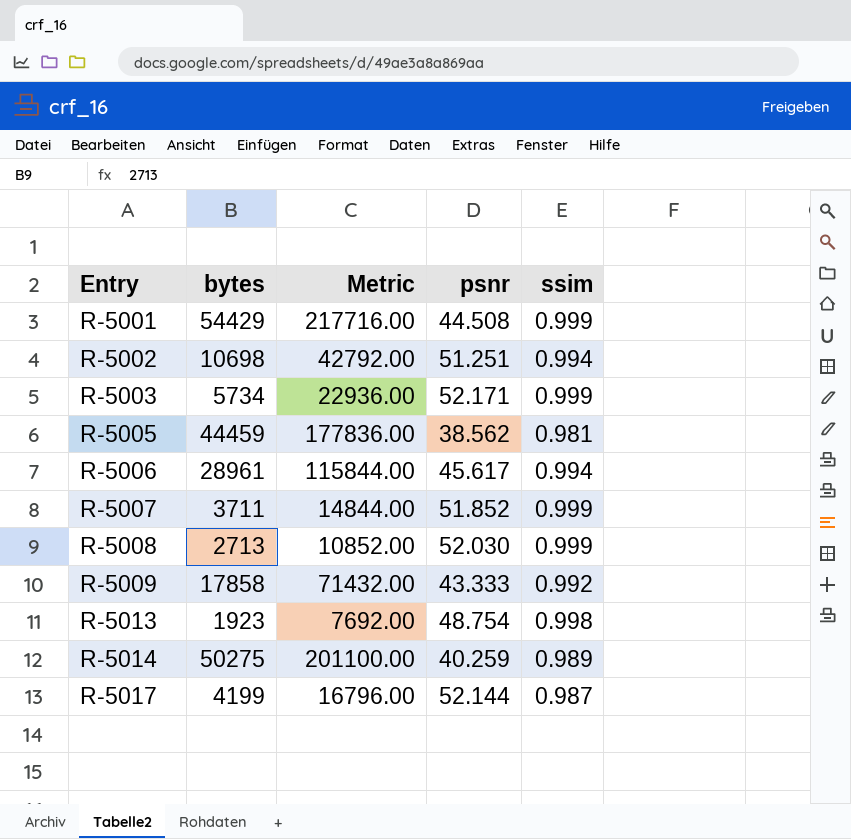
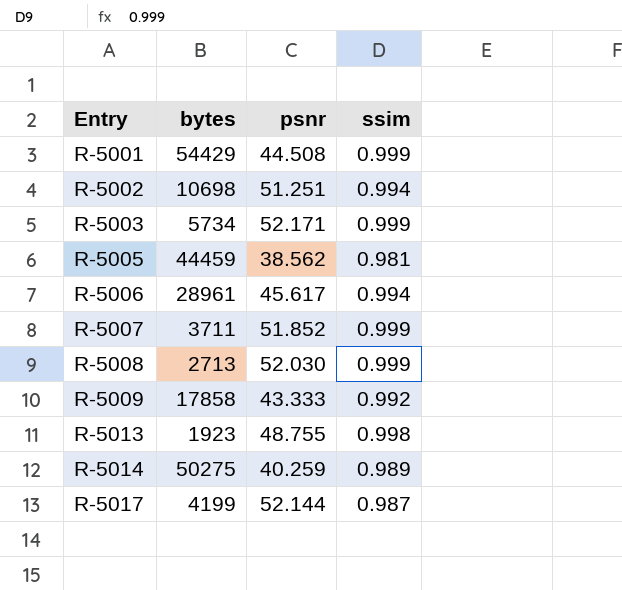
column Metric | formula: [bytes] * 4 -> none
R-5013 | psnr: 48.754 -> 48.755

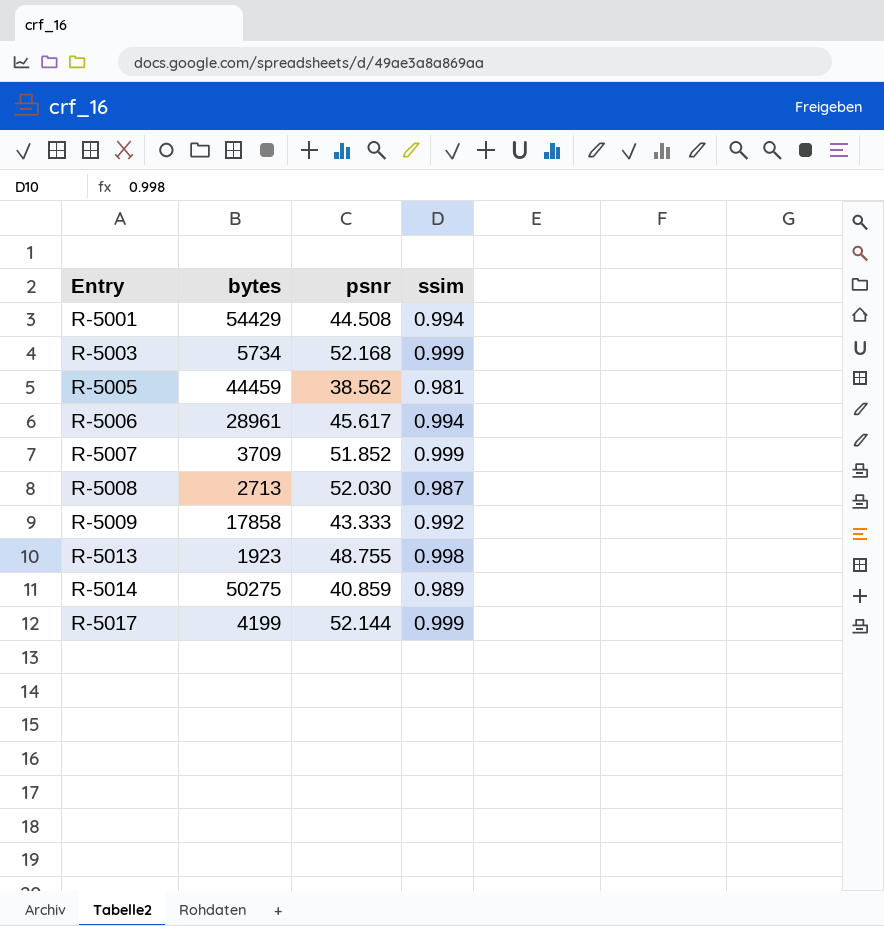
row R-5002: 10698 | 51.251 | 0.994 -> none
R-5001 | ssim: 0.999 -> 0.994
R-5003 | psnr: 52.171 -> 52.168
R-5007 | bytes: 3711 -> 3709
R-5008 | ssim: 0.999 -> 0.987
R-5014 | psnr: 40.259 -> 40.859
R-5017 | ssim: 0.987 -> 0.999

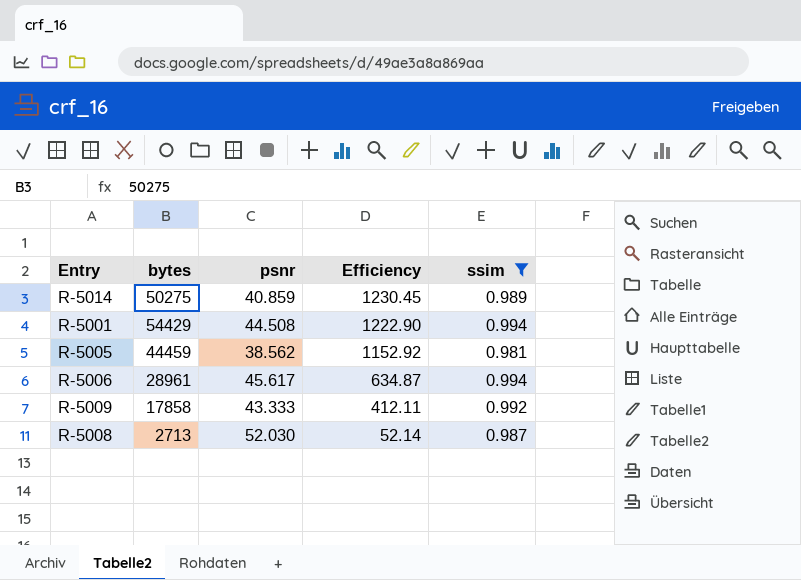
filter: none -> ssim <= 0.994
row order: Entry ascending -> Efficiency descending
column Efficiency | formula: none -> [bytes] / [psnr]

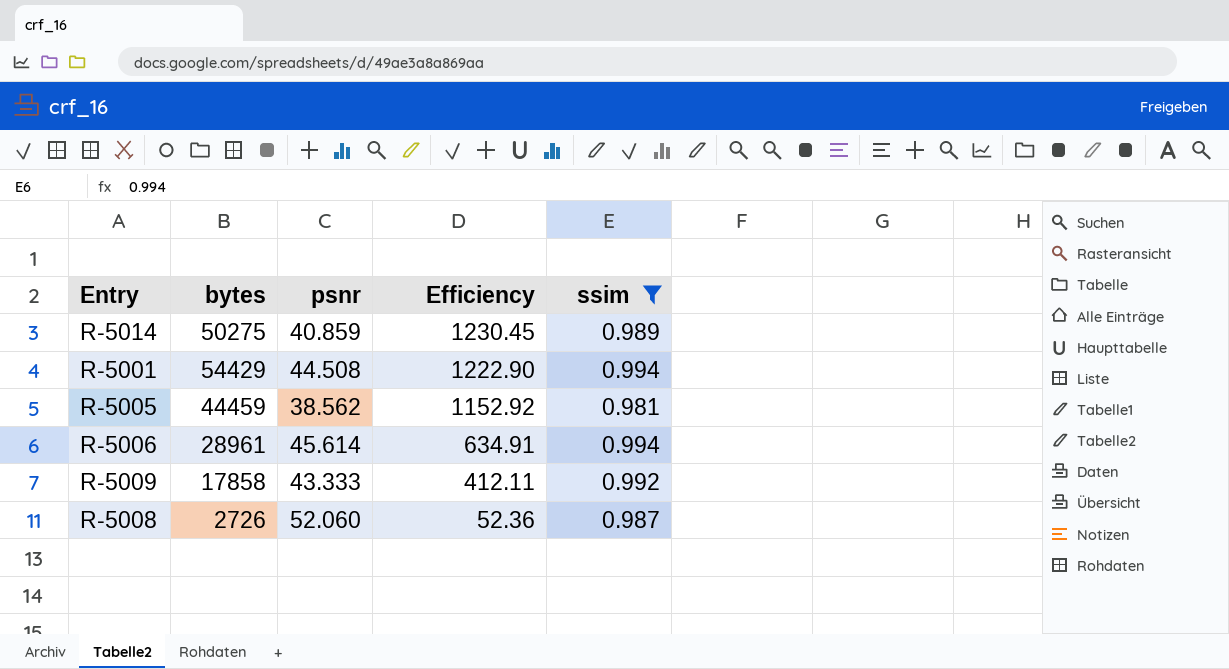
R-5006 | psnr: 45.617 -> 45.614
R-5006 | Efficiency: 634.87 -> 634.91
R-5008 | bytes: 2713 -> 2726
R-5008 | psnr: 52.030 -> 52.060
R-5008 | Efficiency: 52.14 -> 52.36

